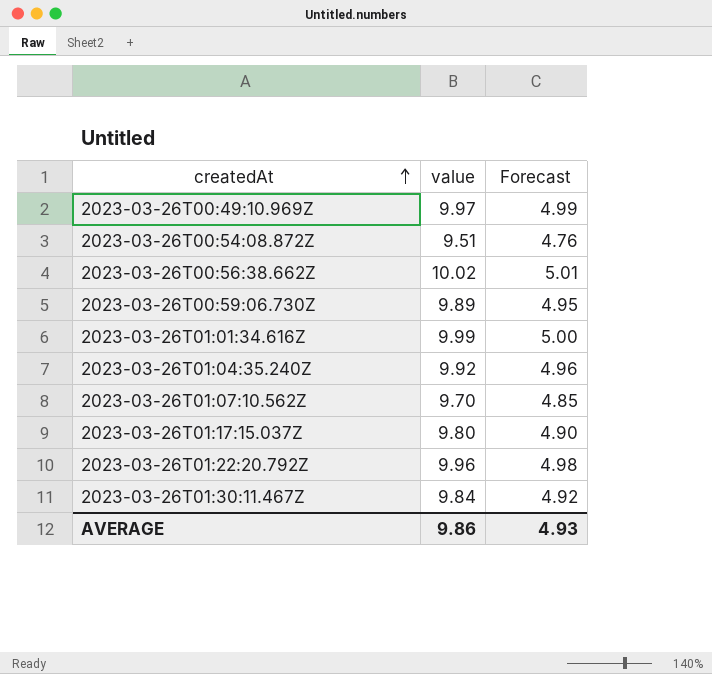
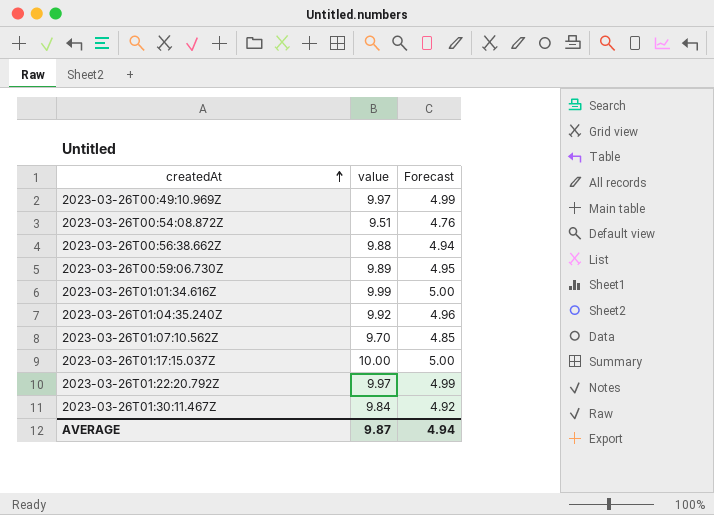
2023-03-26T00:56:38.662Z | value: 10.02 -> 9.88
2023-03-26T00:56:38.662Z | Forecast: 5.01 -> 4.94
2023-03-26T01:17:15.037Z | value: 9.80 -> 10.00
2023-03-26T01:17:15.037Z | Forecast: 4.90 -> 5.00
2023-03-26T01:22:20.792Z | value: 9.96 -> 9.97
2023-03-26T01:22:20.792Z | Forecast: 4.98 -> 4.99
AVERAGE | value: 9.86 -> 9.87
AVERAGE | Forecast: 4.93 -> 4.94

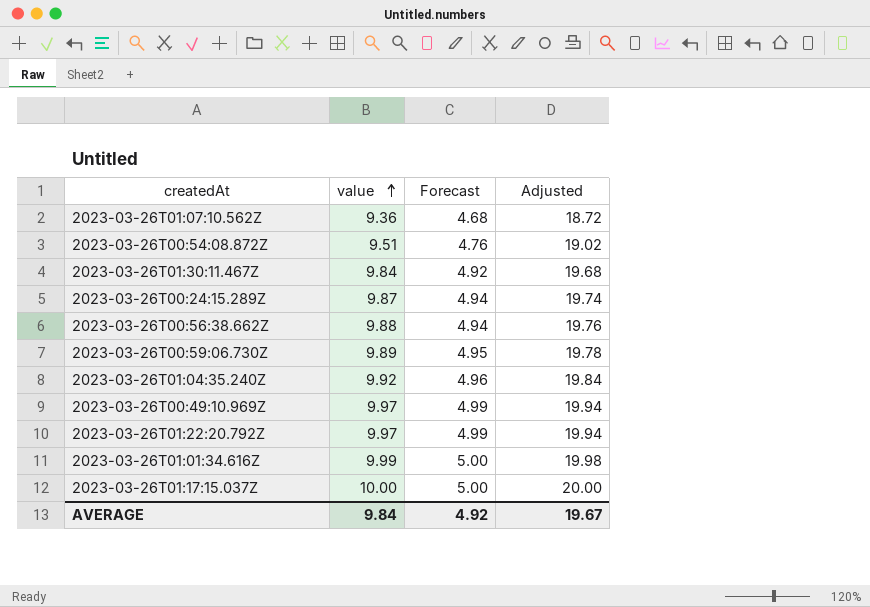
row order: createdAt ascending -> value ascending
column Adjusted | formula: none -> [value] * 2
2023-03-26T01:07:10.562Z | value: 9.70 -> 9.36
2023-03-26T01:07:10.562Z | Forecast: 4.85 -> 4.68
row 2023-03-26T00:24:15.289Z: none -> 9.87 | 4.94 | 19.74
AVERAGE | value: 9.87 -> 9.84
AVERAGE | Forecast: 4.94 -> 4.92

